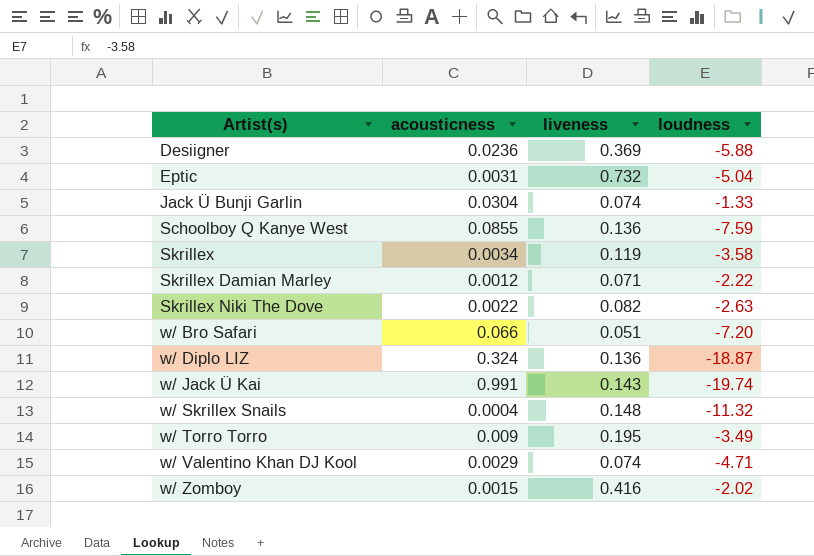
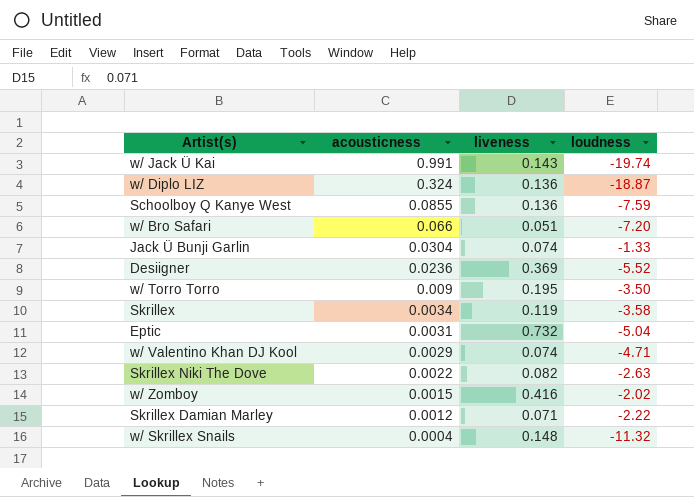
row order: Artist(s) ascending -> acousticness descending
Desiigner | loudness: -5.88 -> -5.52
w/ Torro Torro | loudness: -3.49 -> -3.50

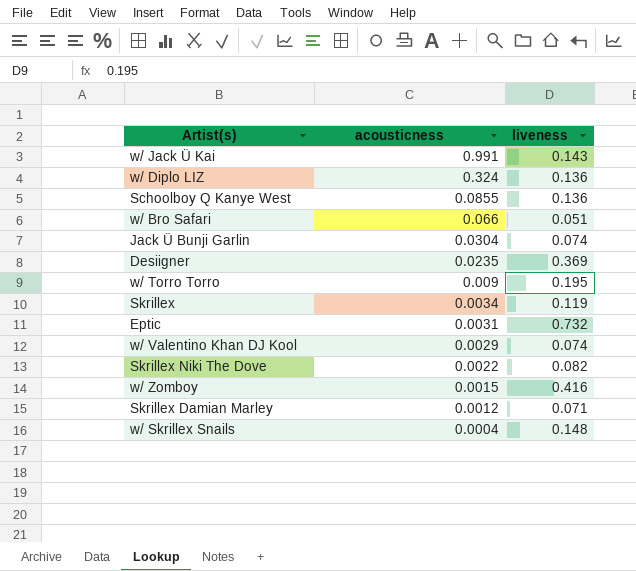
column loudness | position: 4 -> none
Desiigner | acousticness: 0.0236 -> 0.0235

